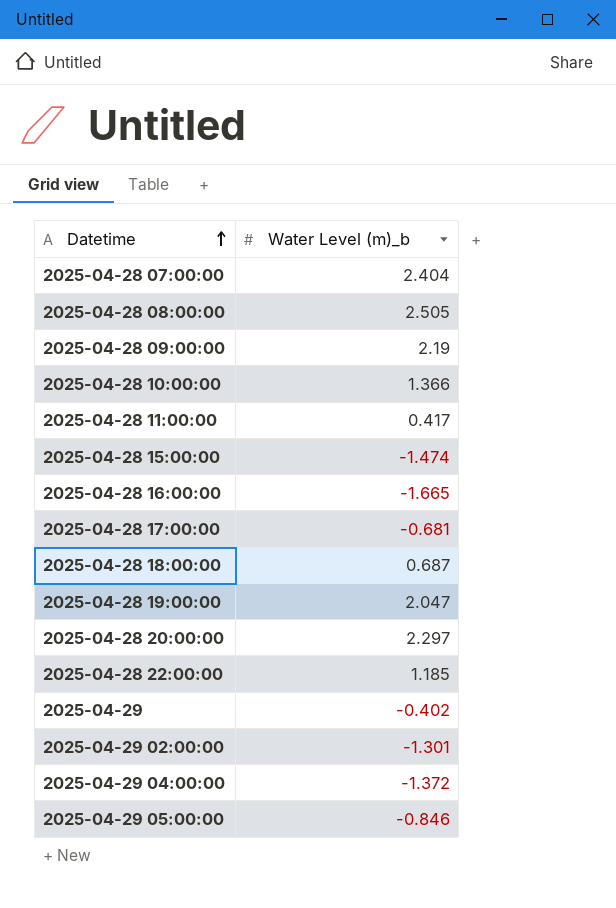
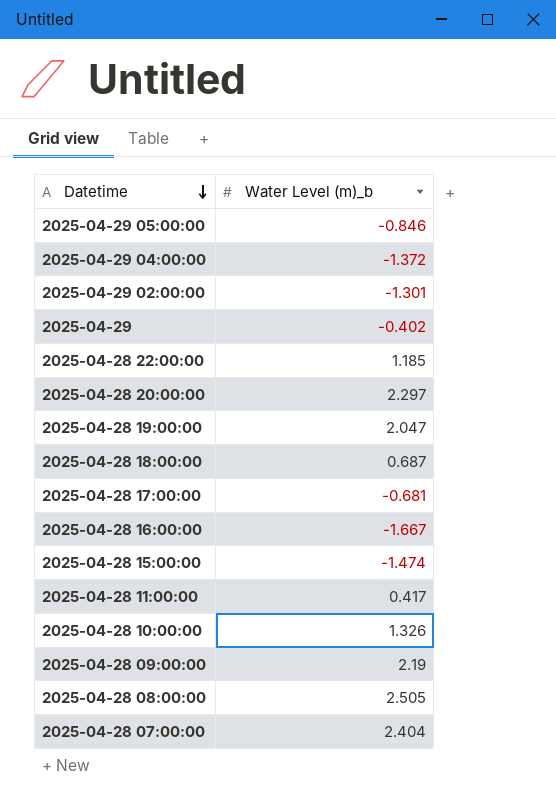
row order: Datetime ascending -> Datetime descending
2025-04-28 16:00:00 | Water Level (m)_b: -1.665 -> -1.667
2025-04-28 10:00:00 | Water Level (m)_b: 1.366 -> 1.326

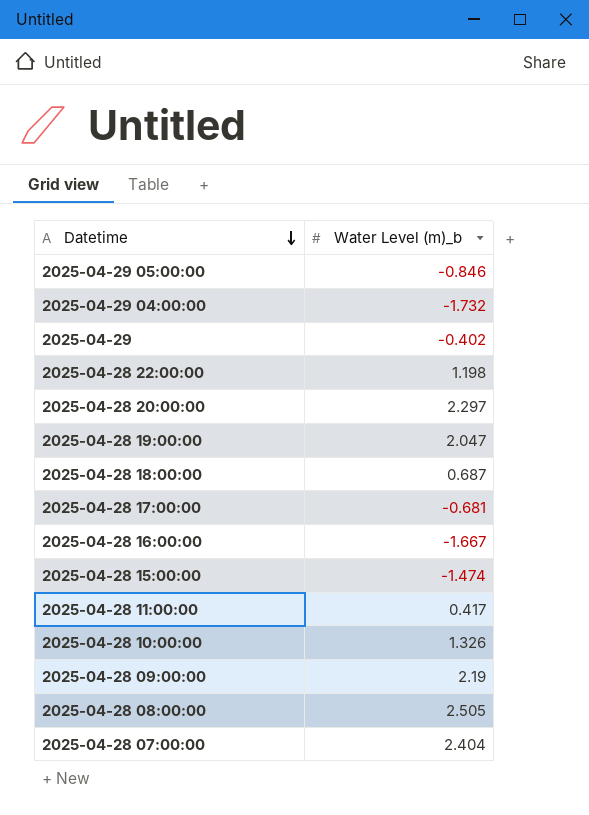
row 2025-04-29 02:00:00: -1.301 -> none
2025-04-29 04:00:00 | Water Level (m)_b: -1.372 -> -1.732
2025-04-28 22:00:00 | Water Level (m)_b: 1.185 -> 1.198

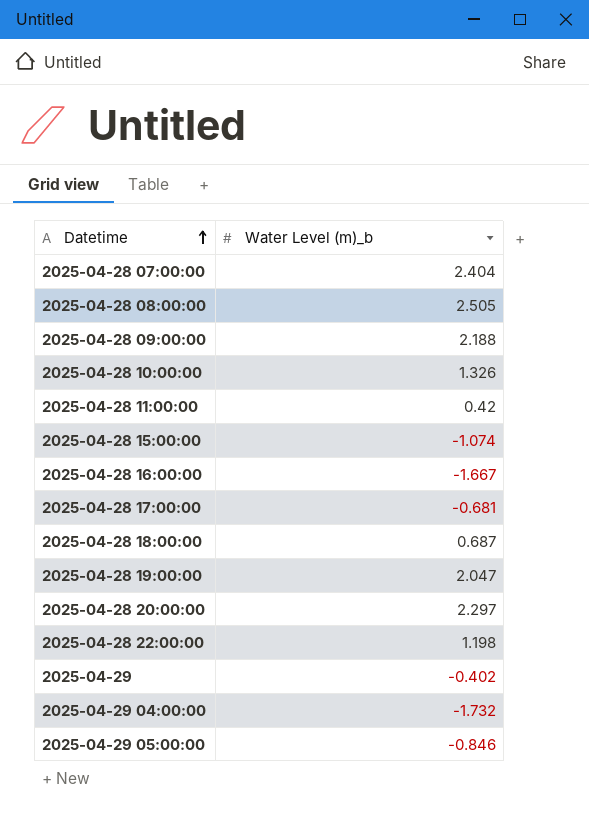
row order: Datetime descending -> Datetime ascending
2025-04-28 09:00:00 | Water Level (m)_b: 2.19 -> 2.188
2025-04-28 11:00:00 | Water Level (m)_b: 0.417 -> 0.42
2025-04-28 15:00:00 | Water Level (m)_b: -1.474 -> -1.074

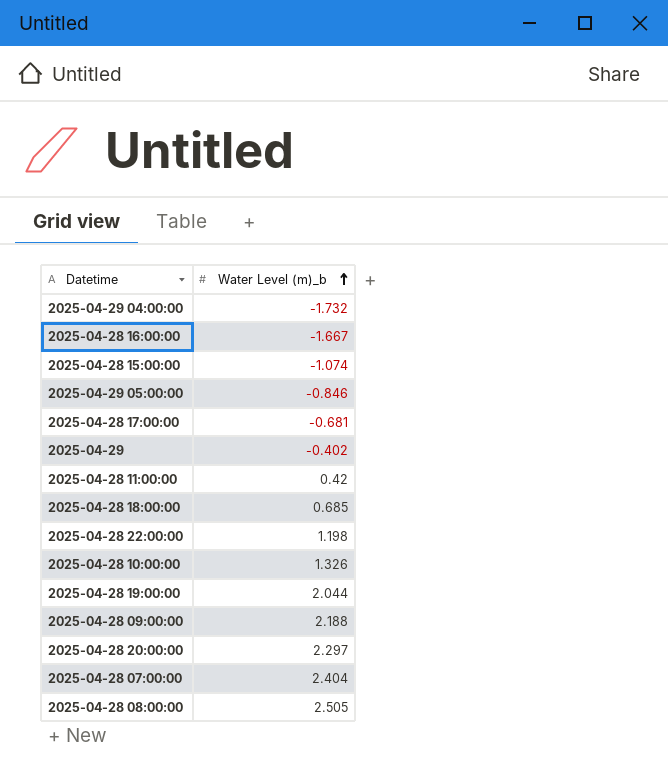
row order: Datetime ascending -> Water Level (m)_b ascending
2025-04-28 18:00:00 | Water Level (m)_b: 0.687 -> 0.685
2025-04-28 19:00:00 | Water Level (m)_b: 2.047 -> 2.044

